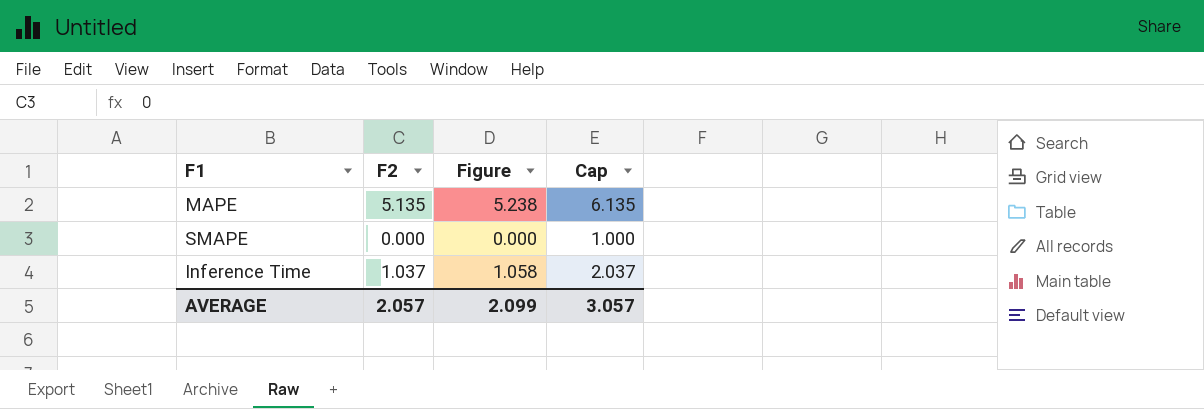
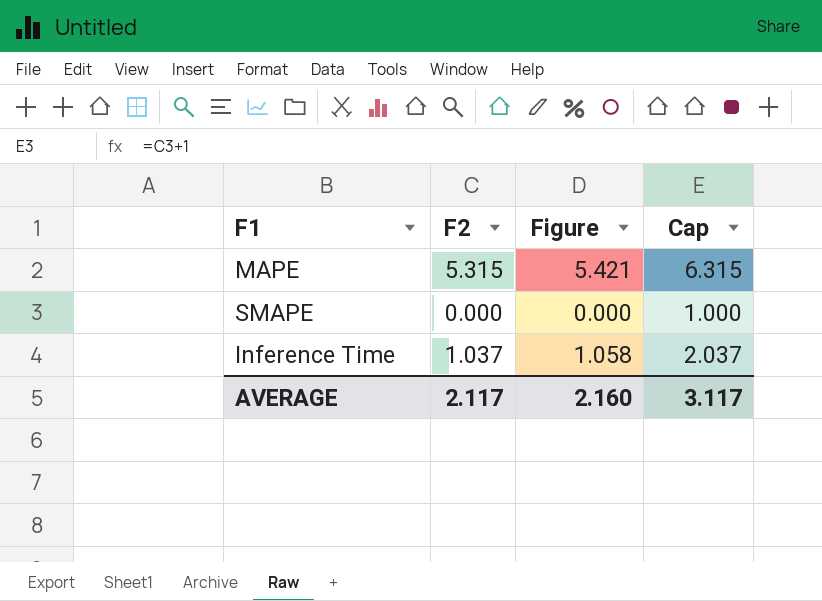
MAPE | F2: 5.135 -> 5.315
MAPE | Figure: 5.238 -> 5.421
MAPE | Cap: 6.135 -> 6.315
AVERAGE | F2: 2.057 -> 2.117
AVERAGE | Figure: 2.099 -> 2.160
AVERAGE | Cap: 3.057 -> 3.117

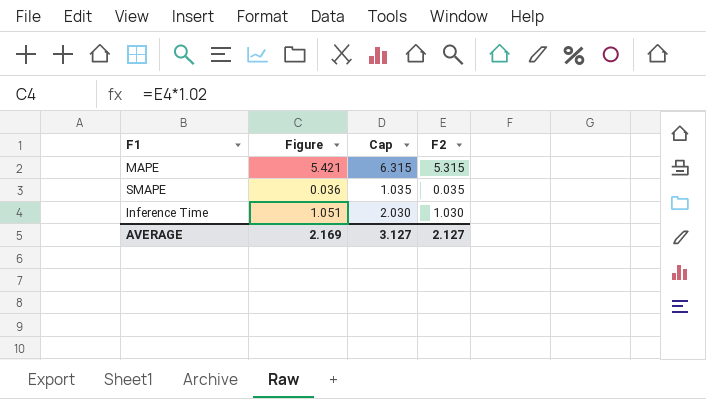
column F2 | position: 2 -> 4
SMAPE | Figure: 0.000 -> 0.036
SMAPE | Cap: 1.000 -> 1.035
SMAPE | F2: 0.000 -> 0.035
Inference Time | Figure: 1.058 -> 1.051
Inference Time | Cap: 2.037 -> 2.030
Inference Time | F2: 1.037 -> 1.030
AVERAGE | Figure: 2.160 -> 2.169
AVERAGE | Cap: 3.117 -> 3.127
AVERAGE | F2: 2.117 -> 2.127

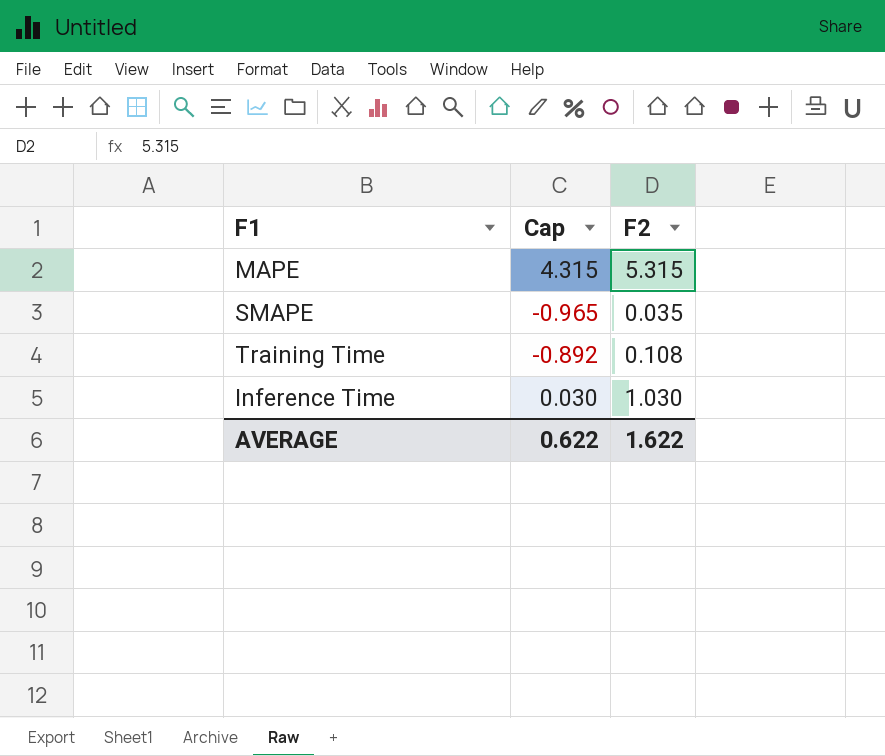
column Figure | formula: [F2] * 1.02 -> none
column Cap | formula: [F2] + 1 -> [F2] - 1
row Training Time: none -> -0.892 | 0.108
AVERAGE | Cap: 3.127 -> 0.622
AVERAGE | F2: 2.127 -> 1.622

